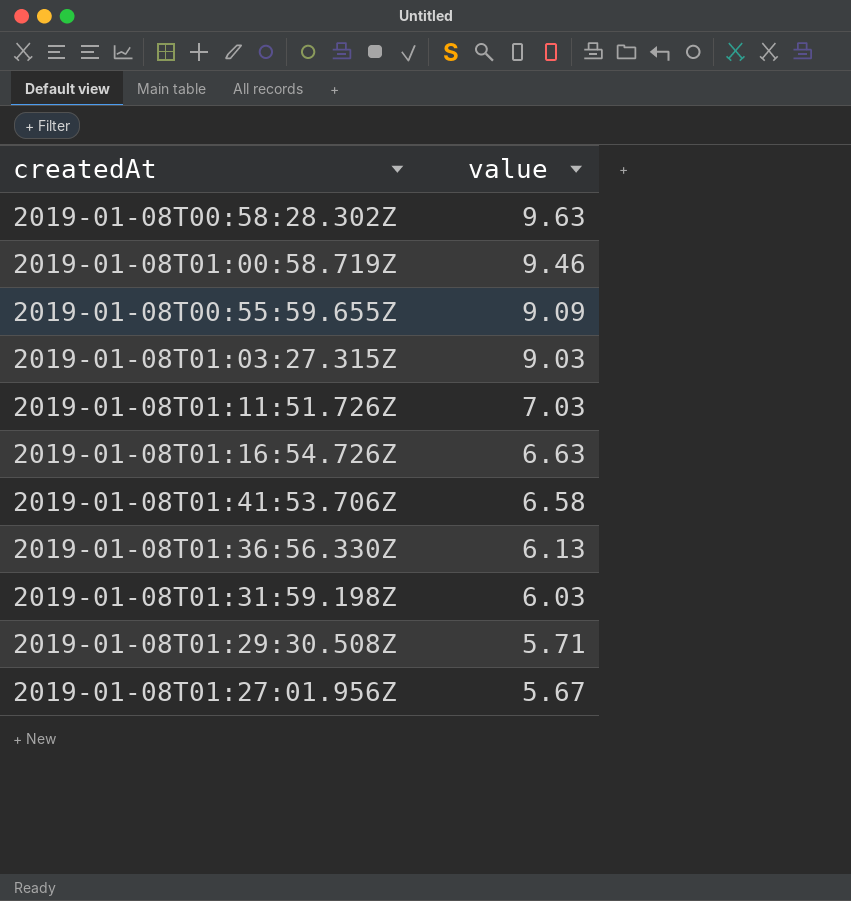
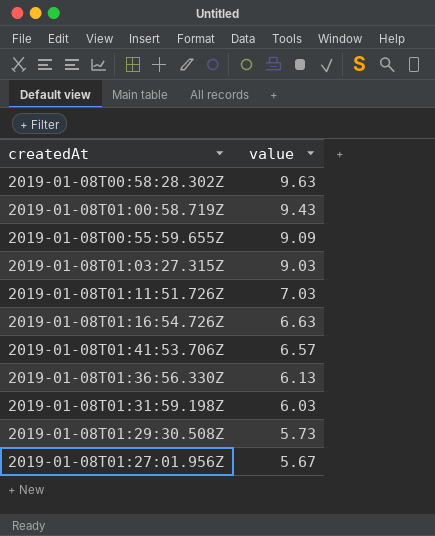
2019-01-08T01:00:58.719Z | value: 9.46 -> 9.43
2019-01-08T01:41:53.706Z | value: 6.58 -> 6.57
2019-01-08T01:29:30.508Z | value: 5.71 -> 5.73

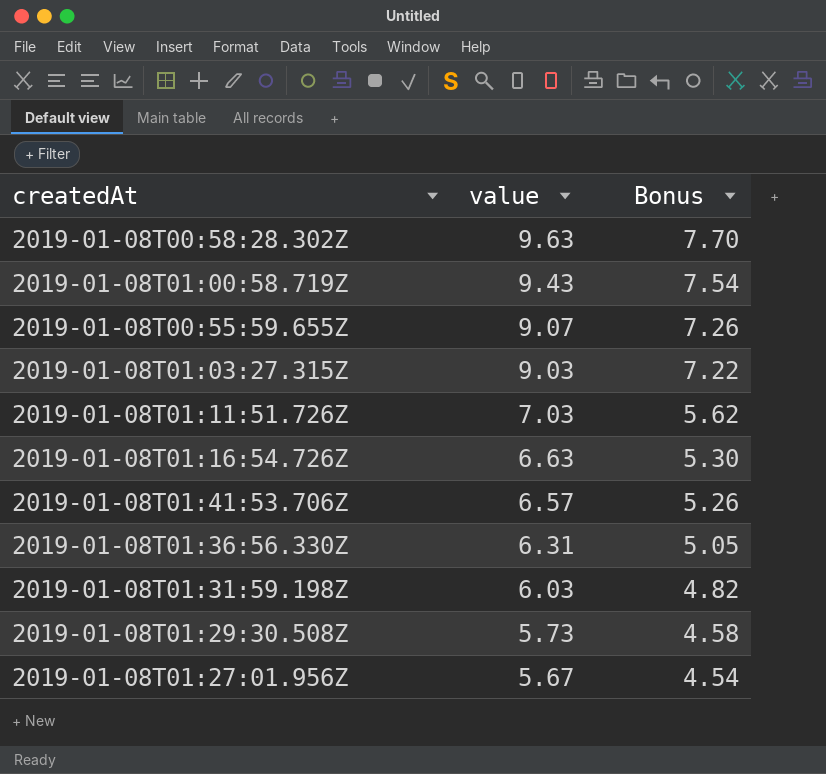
column Bonus | formula: none -> [value] * 0.8
2019-01-08T00:55:59.655Z | value: 9.09 -> 9.07
2019-01-08T01:36:56.330Z | value: 6.13 -> 6.31

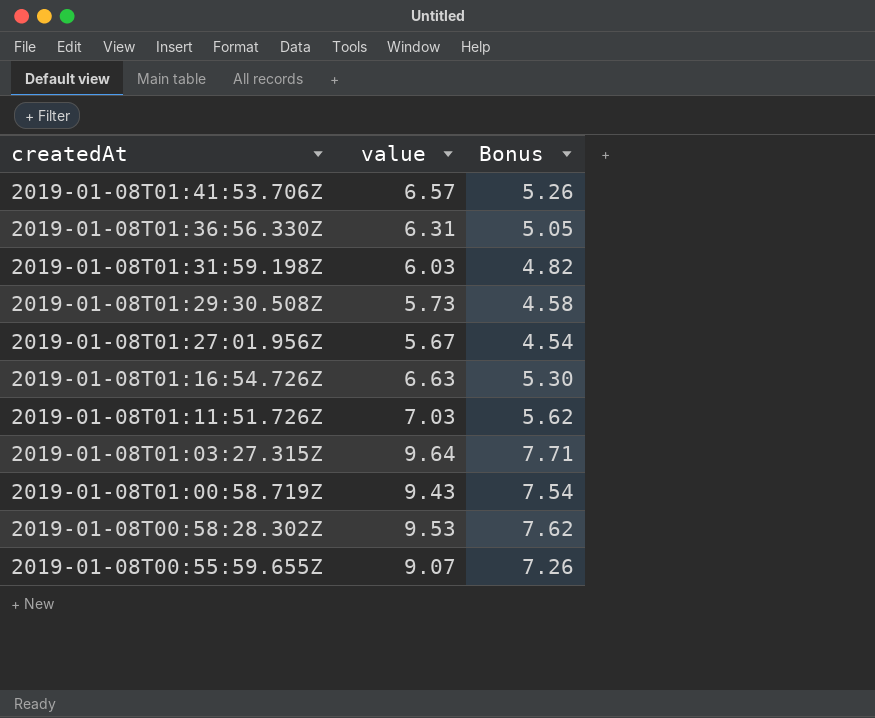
row order: value descending -> createdAt descending
2019-01-08T01:03:27.315Z | value: 9.03 -> 9.64
2019-01-08T01:03:27.315Z | Bonus: 7.22 -> 7.71
2019-01-08T00:58:28.302Z | value: 9.63 -> 9.53
2019-01-08T00:58:28.302Z | Bonus: 7.70 -> 7.62

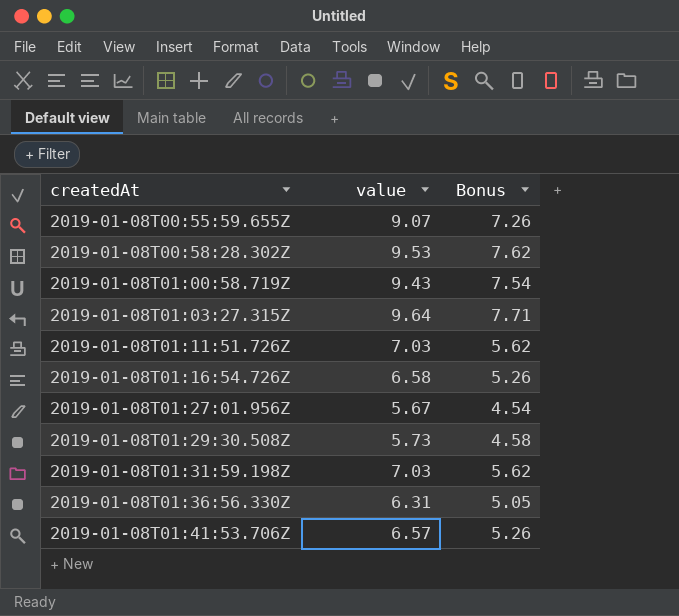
row order: createdAt descending -> createdAt ascending
2019-01-08T01:16:54.726Z | value: 6.63 -> 6.58
2019-01-08T01:16:54.726Z | Bonus: 5.30 -> 5.26
2019-01-08T01:31:59.198Z | value: 6.03 -> 7.03
2019-01-08T01:31:59.198Z | Bonus: 4.82 -> 5.62

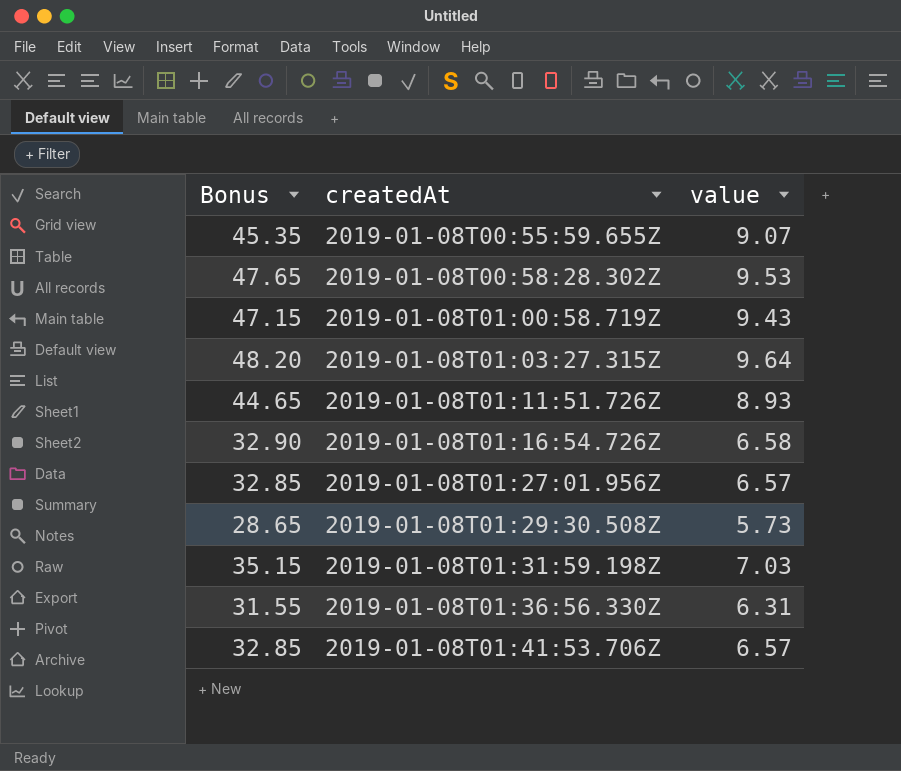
column Bonus | formula: [value] * 0.8 -> [value] * 5
column Bonus | position: 3 -> 1
2019-01-08T01:11:51.726Z | value: 7.03 -> 8.93
2019-01-08T01:27:01.956Z | value: 5.67 -> 6.57

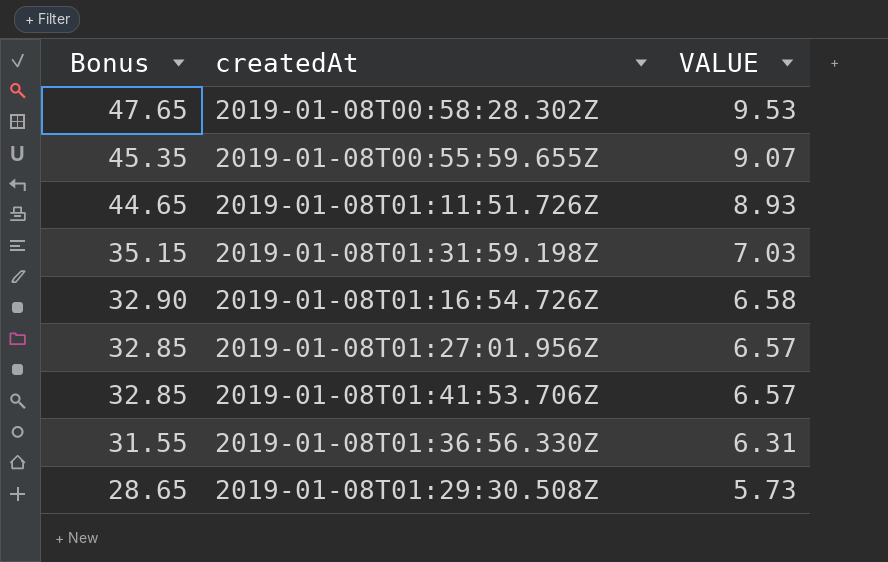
row order: createdAt ascending -> Bonus descending
column name: value -> VALUE
row 2019-01-08T01:00:58.719Z: 47.15 | 9.43 -> none
row 2019-01-08T01:03:27.315Z: 48.20 | 9.64 -> none

